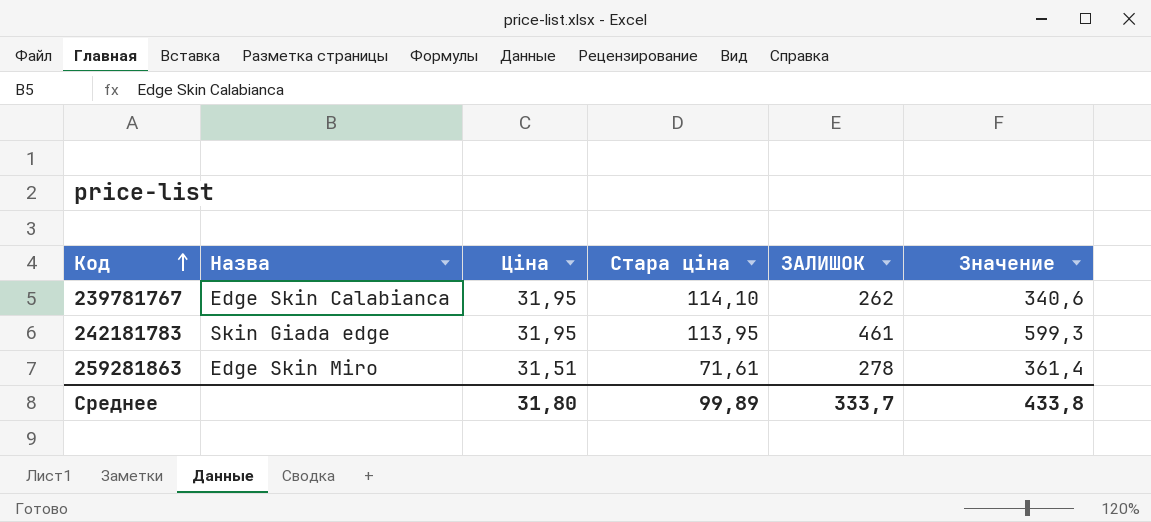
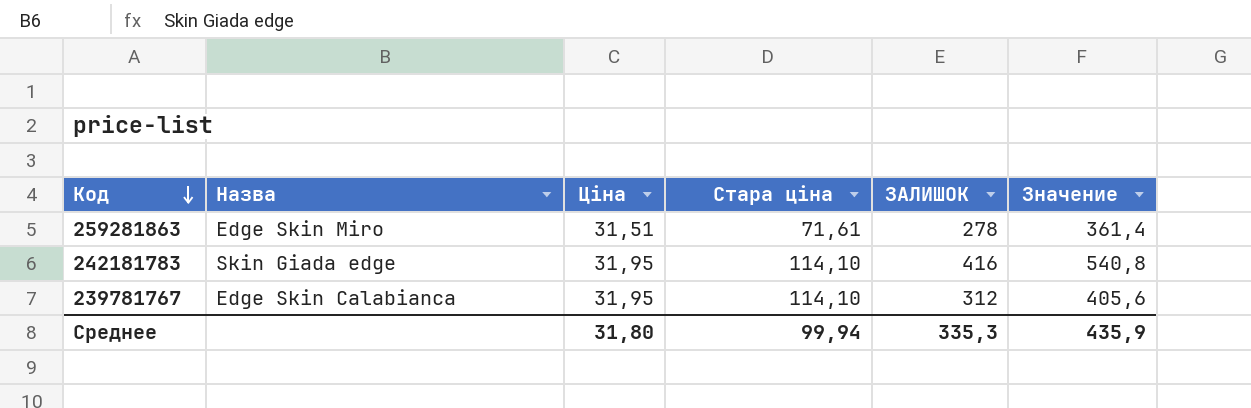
row order: Код ascending -> Код descending
242181783 | Стара ціна: 113,95 -> 114,10
242181783 | ЗАЛИШОК: 461 -> 416
242181783 | Значение: 599,3 -> 540,8
239781767 | ЗАЛИШОК: 262 -> 312
239781767 | Значение: 340,6 -> 405,6
Среднее | Стара ціна: 99,89 -> 99,94
Среднее | ЗАЛИШОК: 333,7 -> 335,3
Среднее | Значение: 433,8 -> 435,9

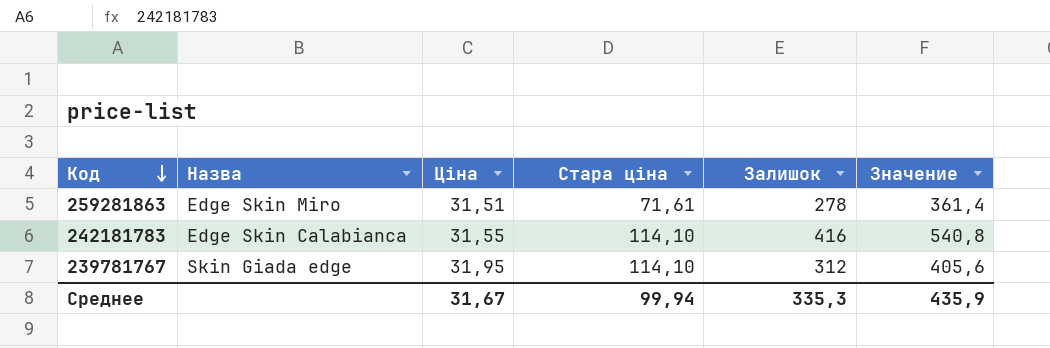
column name: ЗАЛИШОК -> Залишок
242181783 | Назва: Skin Giada edge -> Edge Skin Calabianca
242181783 | Ціна: 31,95 -> 31,55
239781767 | Назва: Edge Skin Calabianca -> Skin Giada edge
Среднее | Ціна: 31,80 -> 31,67

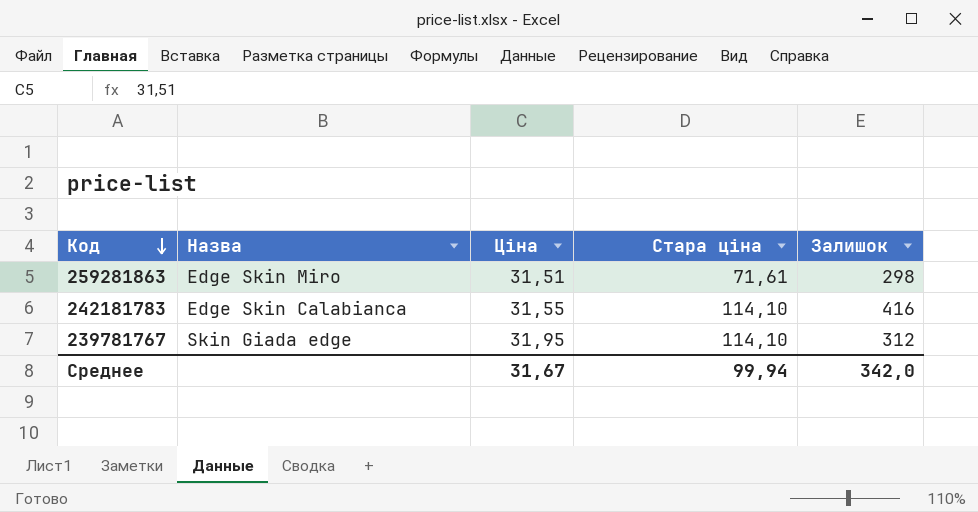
column Значение | formula: [Залишок] * 1,3 -> none
259281863 | Залишок: 278 -> 298
Среднее | Залишок: 335,3 -> 342,0

